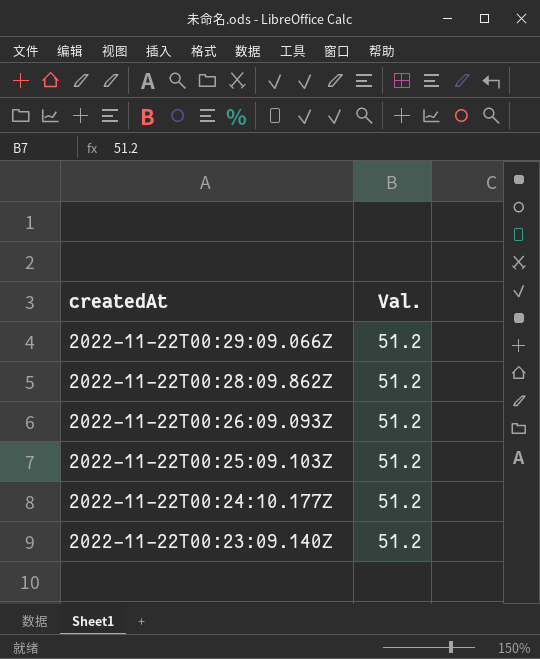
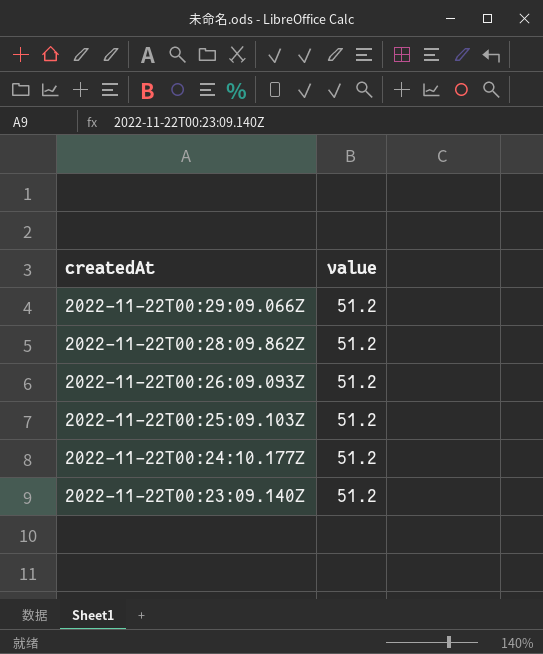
column name: Val. -> value

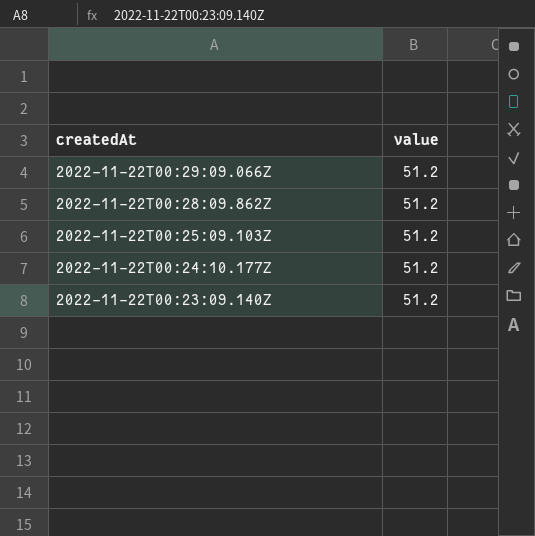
row 2022-11-22T00:26:09.093Z: 51.2 -> none

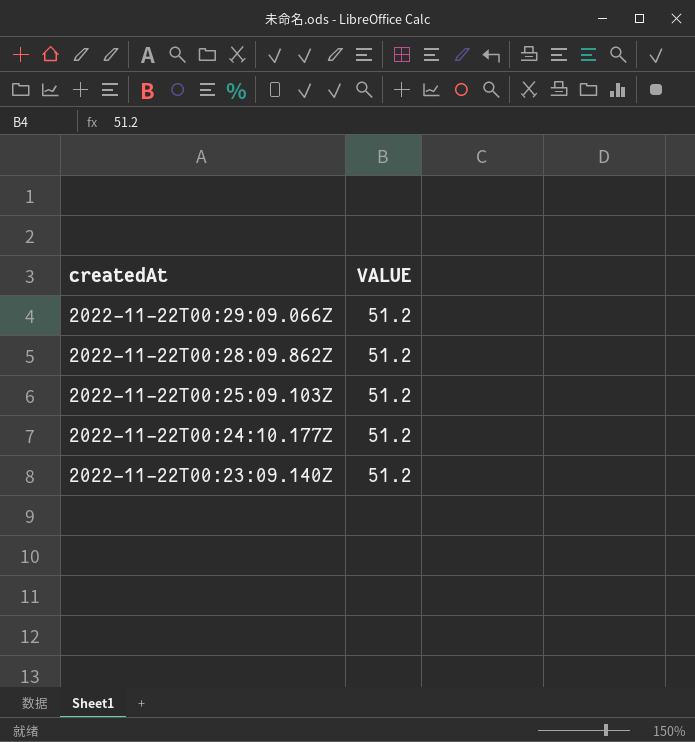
column name: value -> VALUE

